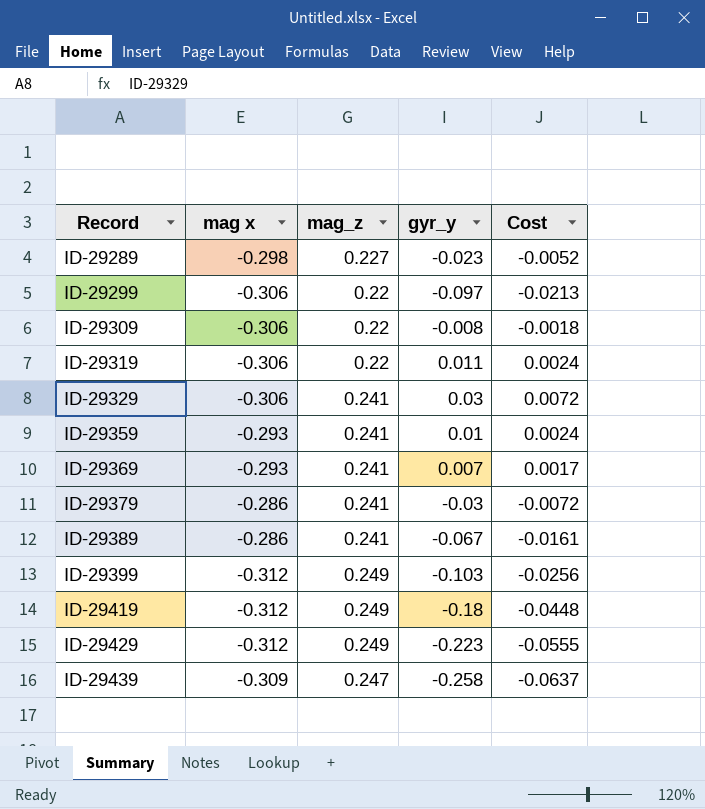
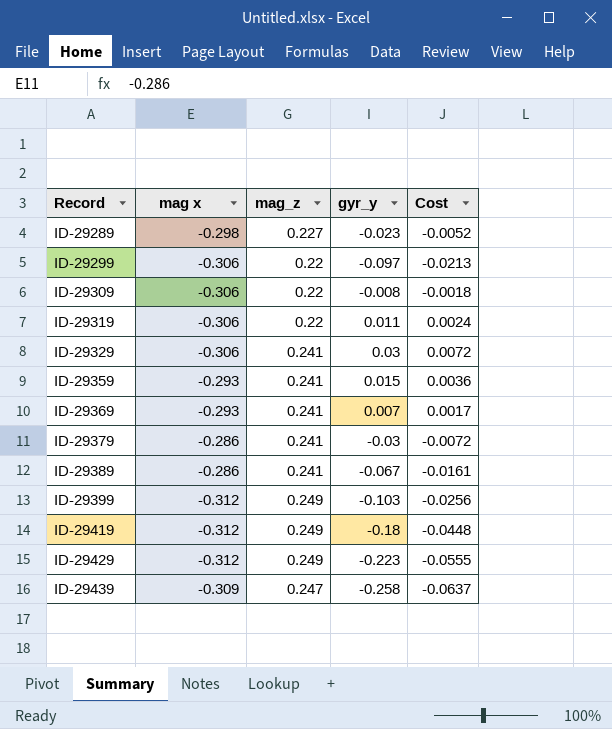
ID-29359 | gyr_y: 0.01 -> 0.015
ID-29359 | Cost: 0.0024 -> 0.0036

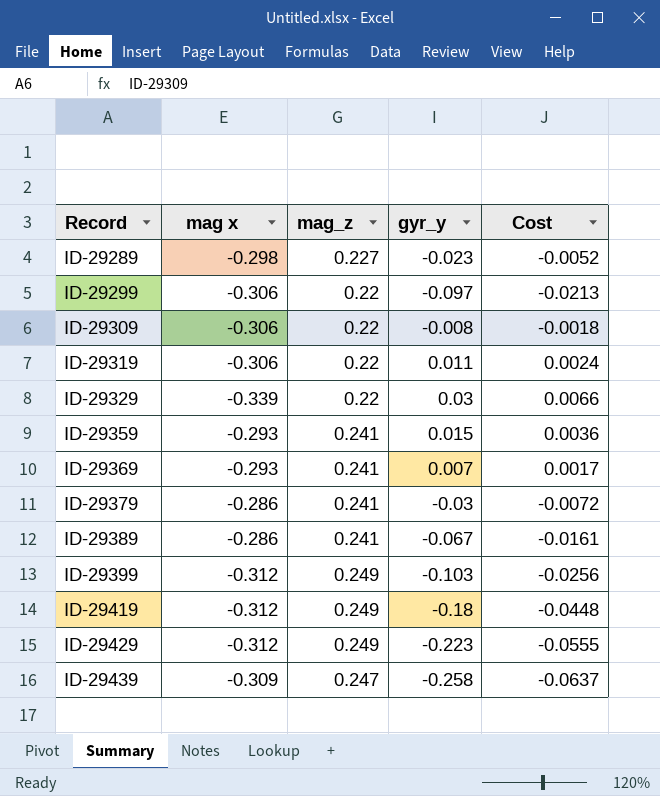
ID-29329 | mag x: -0.306 -> -0.339
ID-29329 | mag_z: 0.241 -> 0.22
ID-29329 | Cost: 0.0072 -> 0.0066

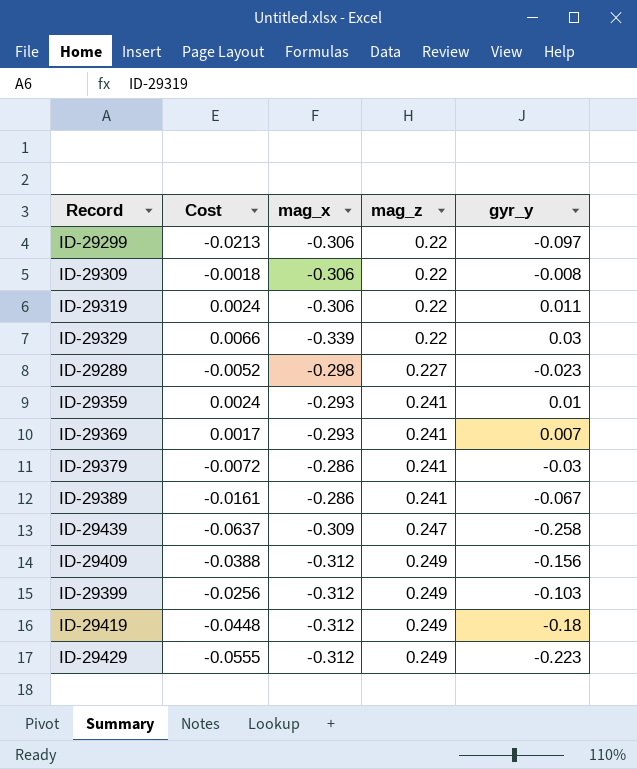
row order: Record ascending -> mag_z ascending
column Cost | position: 5 -> 2
column name: mag x -> mag_x
ID-29359 | Cost: 0.0036 -> 0.0024
ID-29359 | gyr_y: 0.015 -> 0.01
row ID-29409: none -> -0.0388 | -0.312 | 0.249 | -0.156

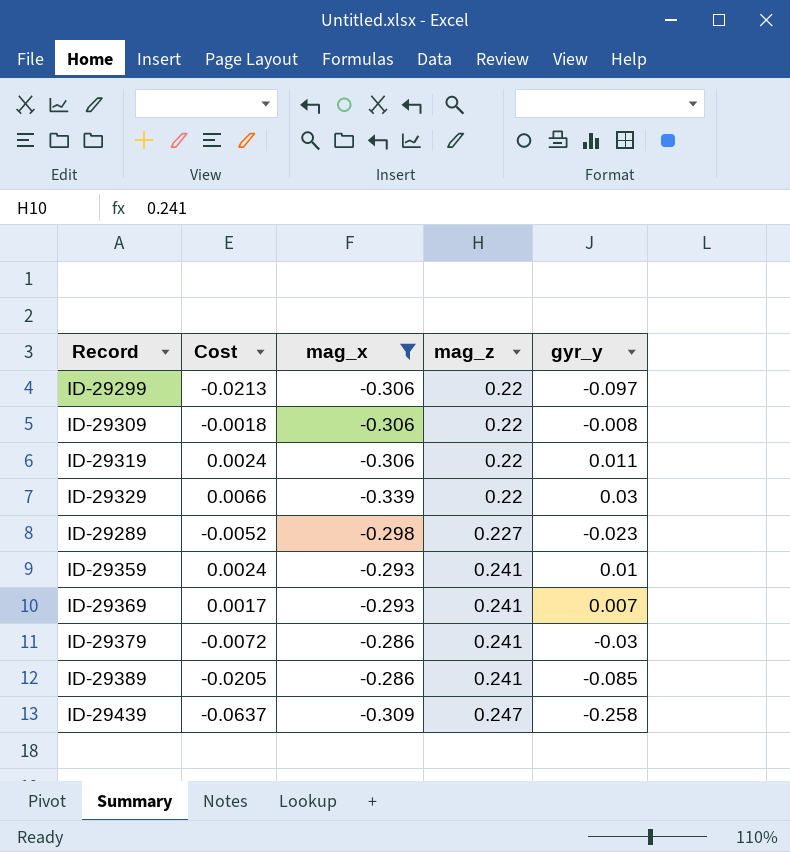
filter: none -> mag_x != -0.312
ID-29389 | Cost: -0.0161 -> -0.0205
ID-29389 | gyr_y: -0.067 -> -0.085

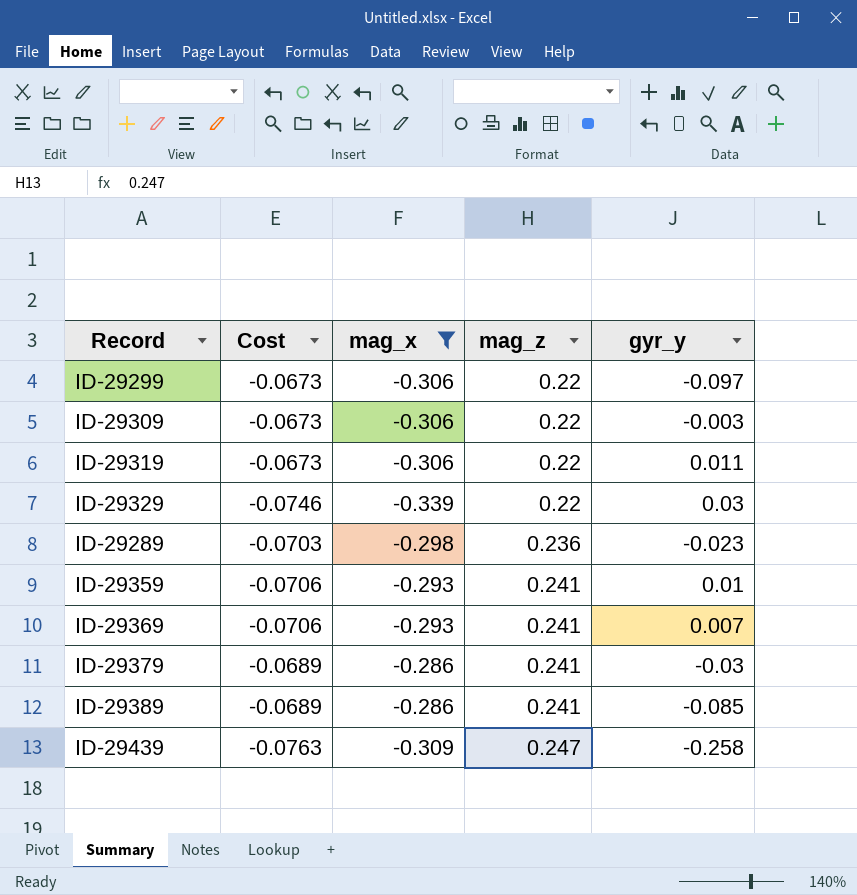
column Cost | formula: [mag_z] * [gyr_y] -> [mag_x] * [mag_z]
ID-29309 | gyr_y: -0.008 -> -0.003
ID-29289 | mag_z: 0.227 -> 0.236

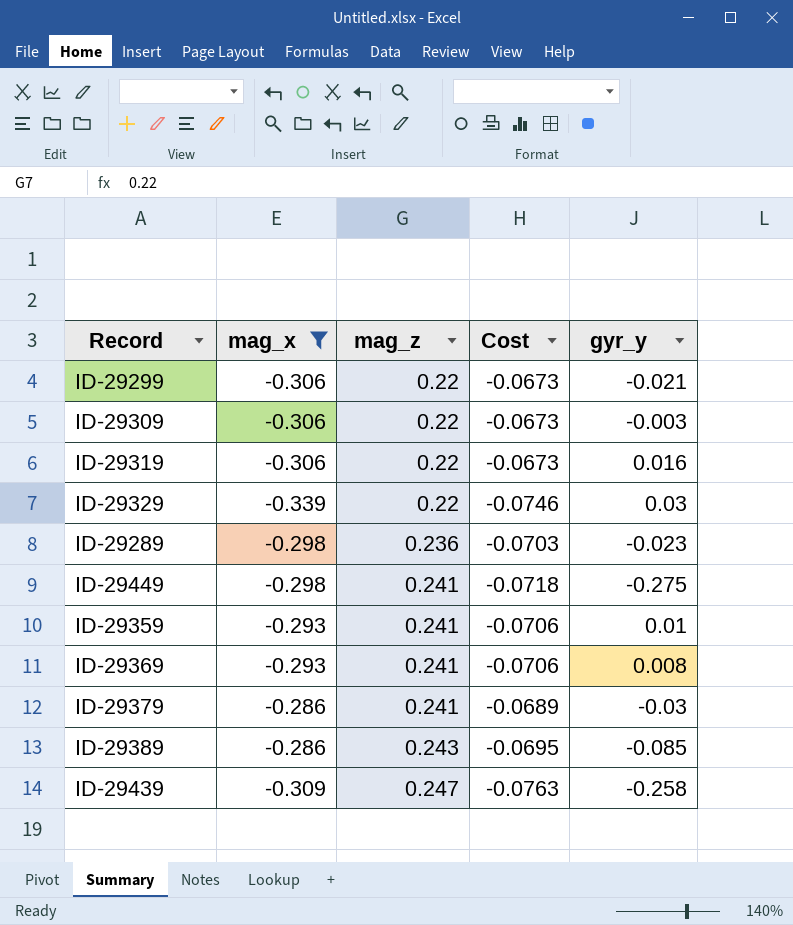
column Cost | position: 2 -> 4
ID-29299 | gyr_y: -0.097 -> -0.021
ID-29319 | gyr_y: 0.011 -> 0.016
row ID-29449: none -> -0.298 | 0.241 | -0.0718 | -0.275
ID-29369 | gyr_y: 0.007 -> 0.008
ID-29389 | mag_z: 0.241 -> 0.243
ID-29389 | Cost: -0.0689 -> -0.0695

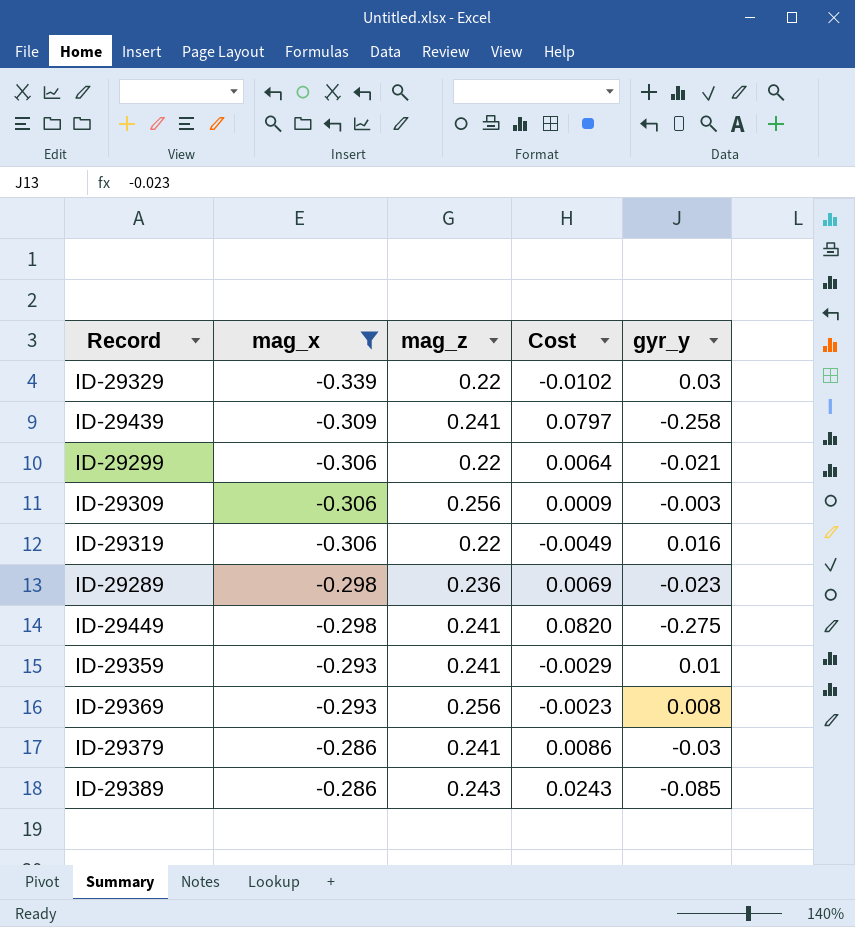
row order: mag_z ascending -> mag_x ascending
column Cost | formula: [mag_x] * [mag_z] -> [mag_x] * [gyr_y]
ID-29439 | mag_z: 0.247 -> 0.241
ID-29309 | mag_z: 0.22 -> 0.256
ID-29369 | mag_z: 0.241 -> 0.256

